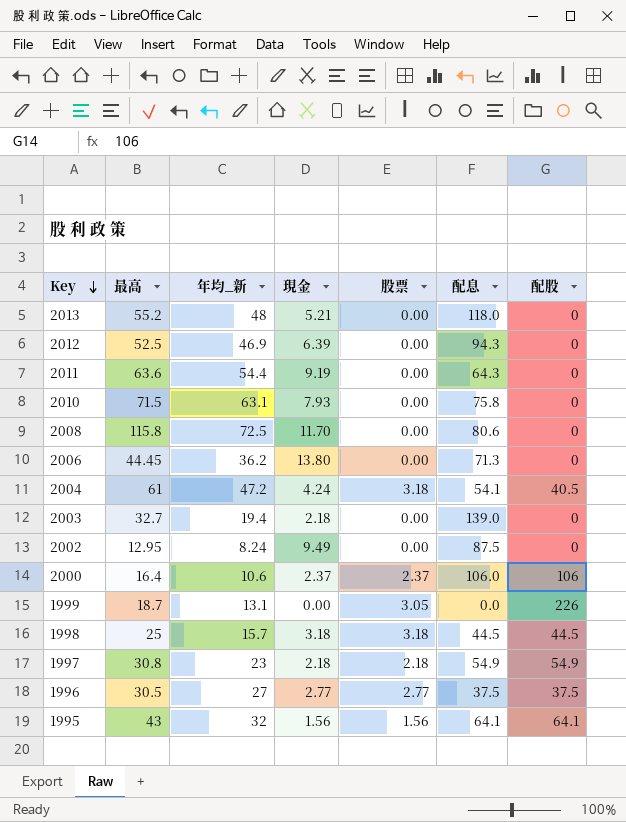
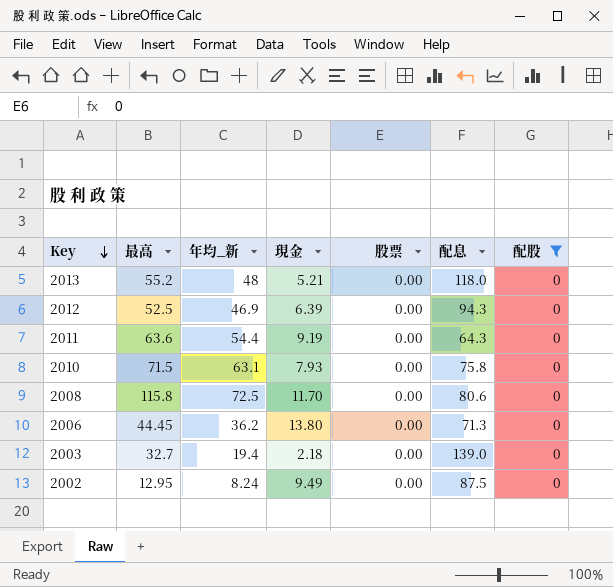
filter: none -> 配股 = 0

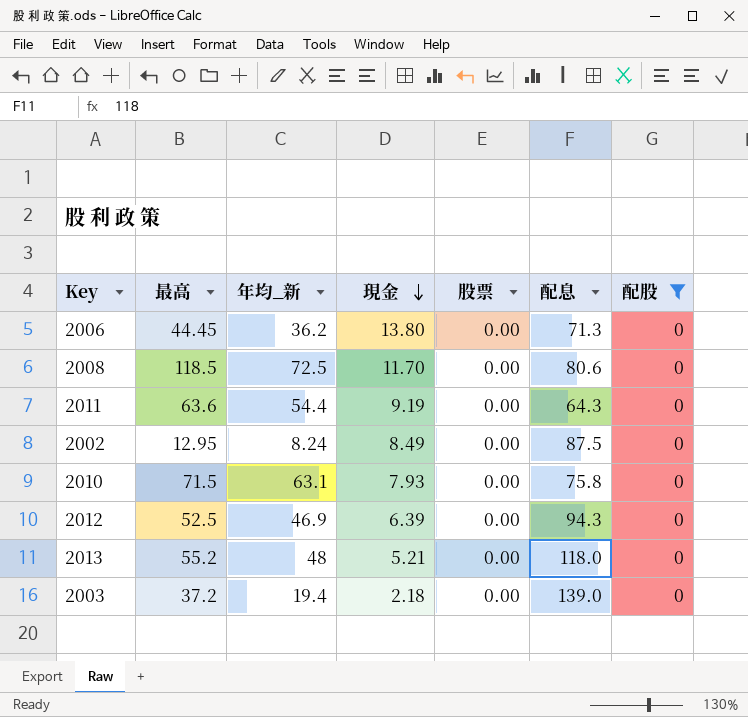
row order: Key descending -> 現金 descending
2008 | 最高: 115.8 -> 118.5
2002 | 現金: 9.49 -> 8.49
2003 | 最高: 32.7 -> 37.2

